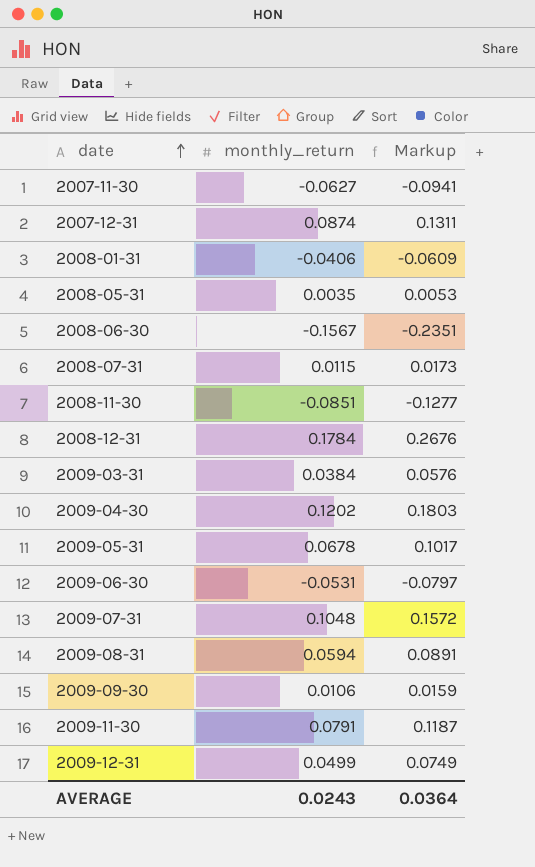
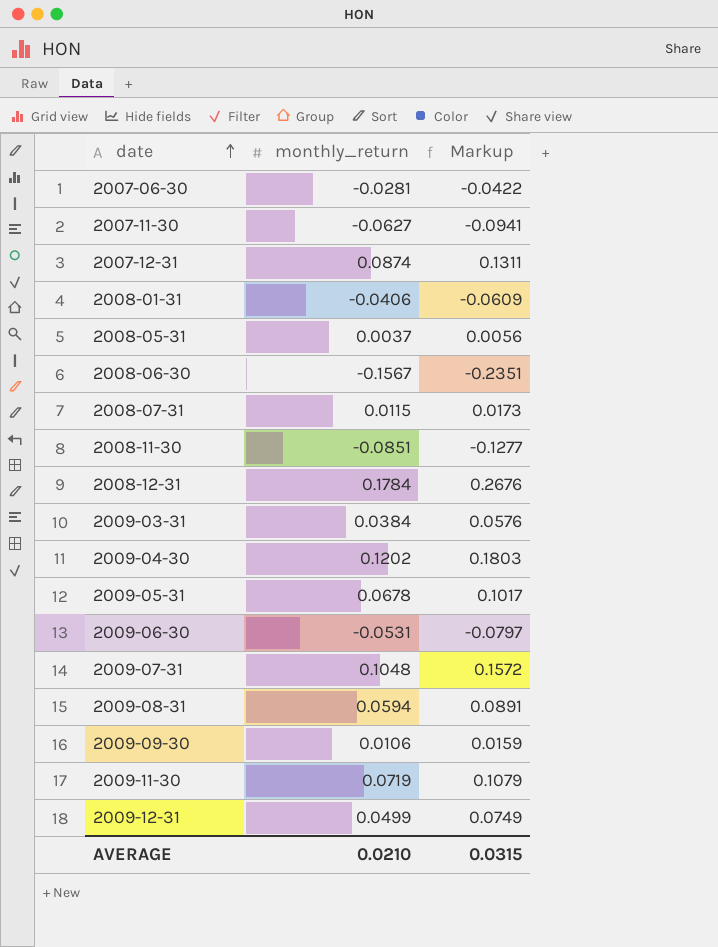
row 2007-06-30: none -> -0.0281 | -0.0422
2008-05-31 | monthly_return: 0.0035 -> 0.0037
2008-05-31 | Markup: 0.0053 -> 0.0056
2009-11-30 | monthly_return: 0.0791 -> 0.0719
2009-11-30 | Markup: 0.1187 -> 0.1079
AVERAGE | monthly_return: 0.0243 -> 0.0210
AVERAGE | Markup: 0.0364 -> 0.0315

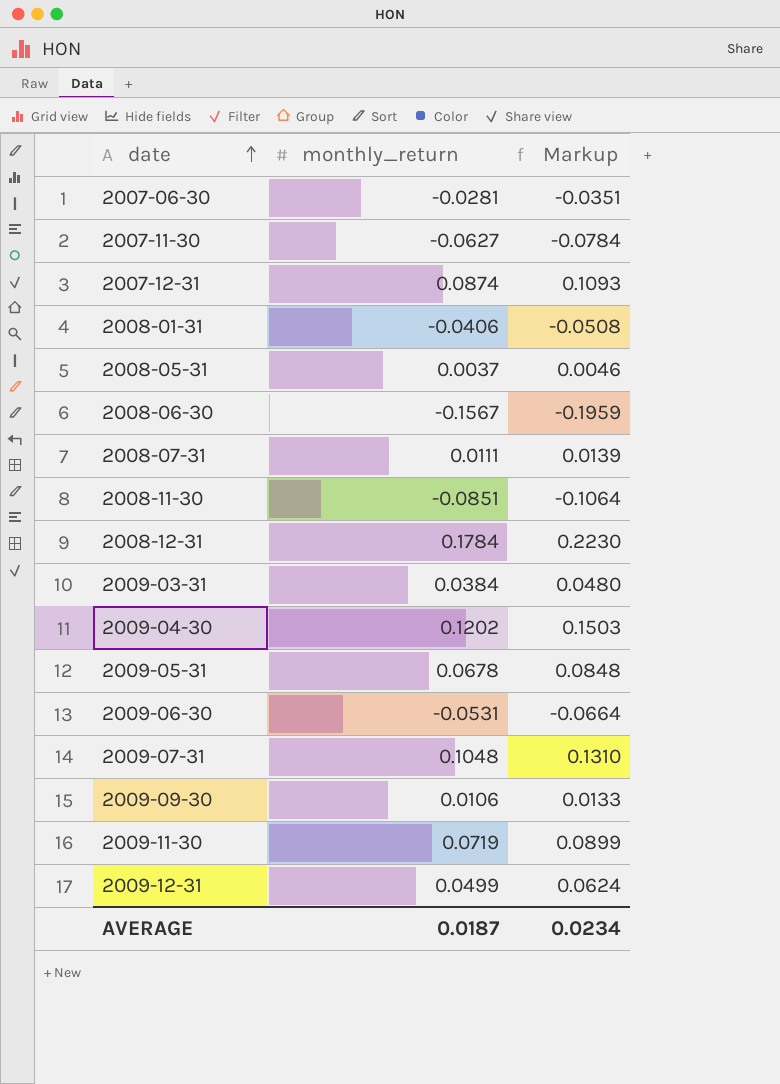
column Markup | formula: [monthly_return] * 1.5 -> [monthly_return] * 1.25
row 2009-08-31: 0.0594 | 0.0891 -> none
2008-07-31 | monthly_return: 0.0115 -> 0.0111
AVERAGE | monthly_return: 0.0210 -> 0.0187
AVERAGE | Markup: 0.0315 -> 0.0234

